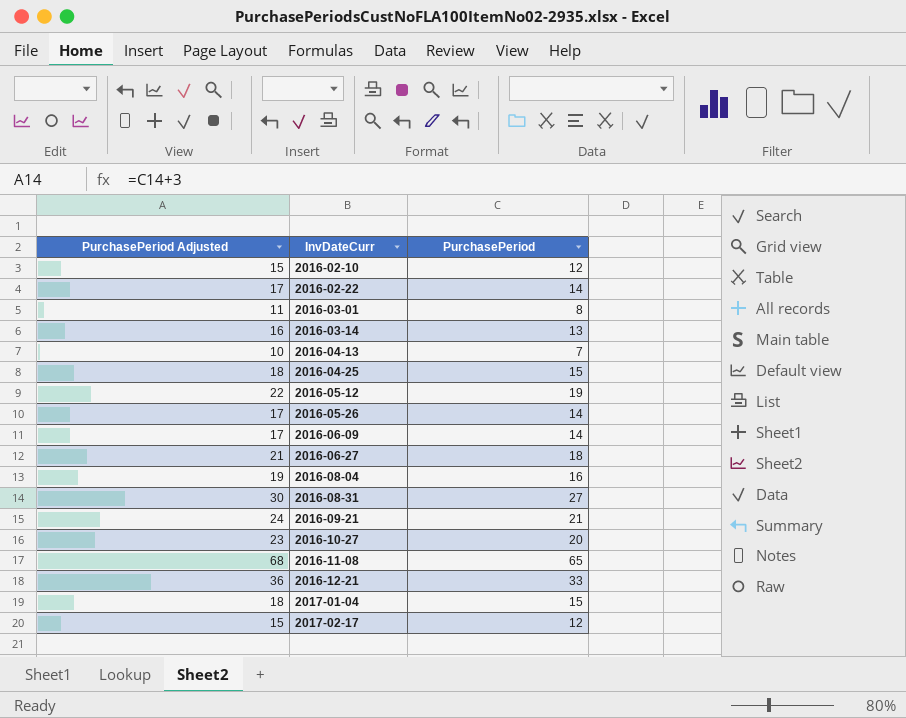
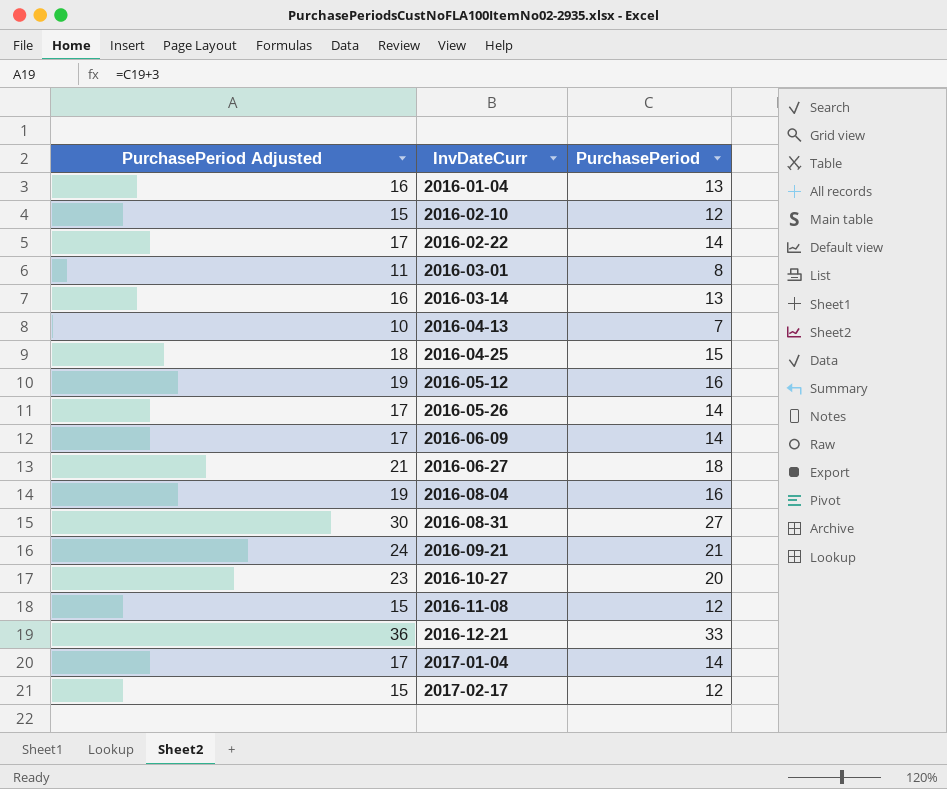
row 2016-01-04: none -> 16 | 13
2016-05-12 | PurchasePeriod Adjusted: 22 -> 19
2016-05-12 | PurchasePeriod: 19 -> 16
2016-11-08 | PurchasePeriod Adjusted: 68 -> 15
2016-11-08 | PurchasePeriod: 65 -> 12
2017-01-04 | PurchasePeriod Adjusted: 18 -> 17
2017-01-04 | PurchasePeriod: 15 -> 14

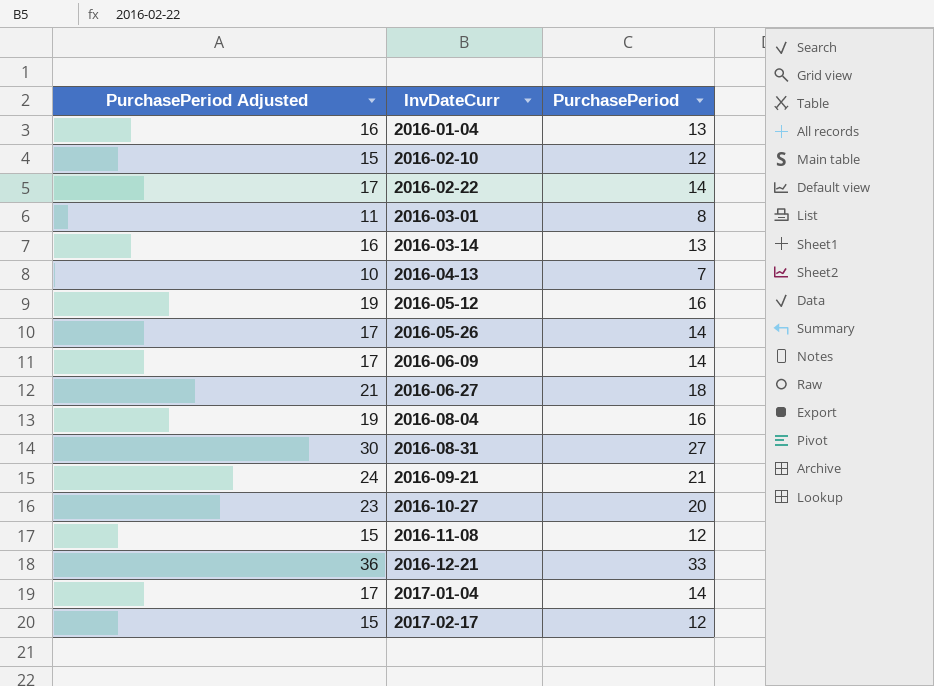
row 2016-04-25: 18 | 15 -> none

